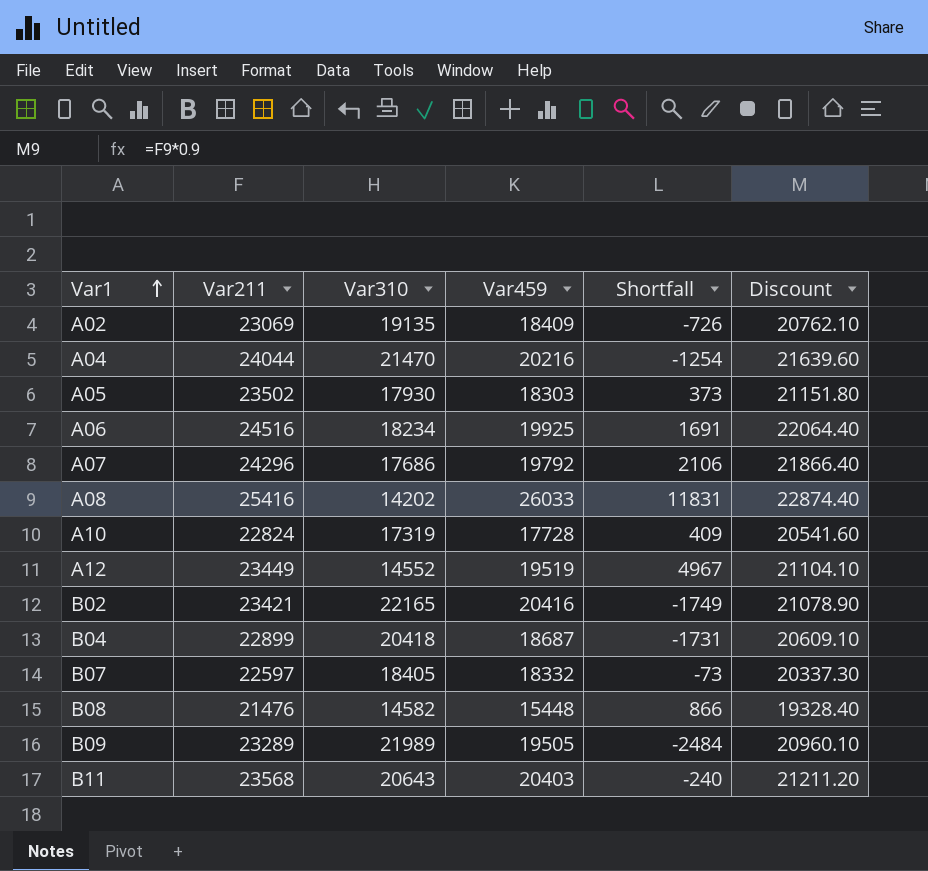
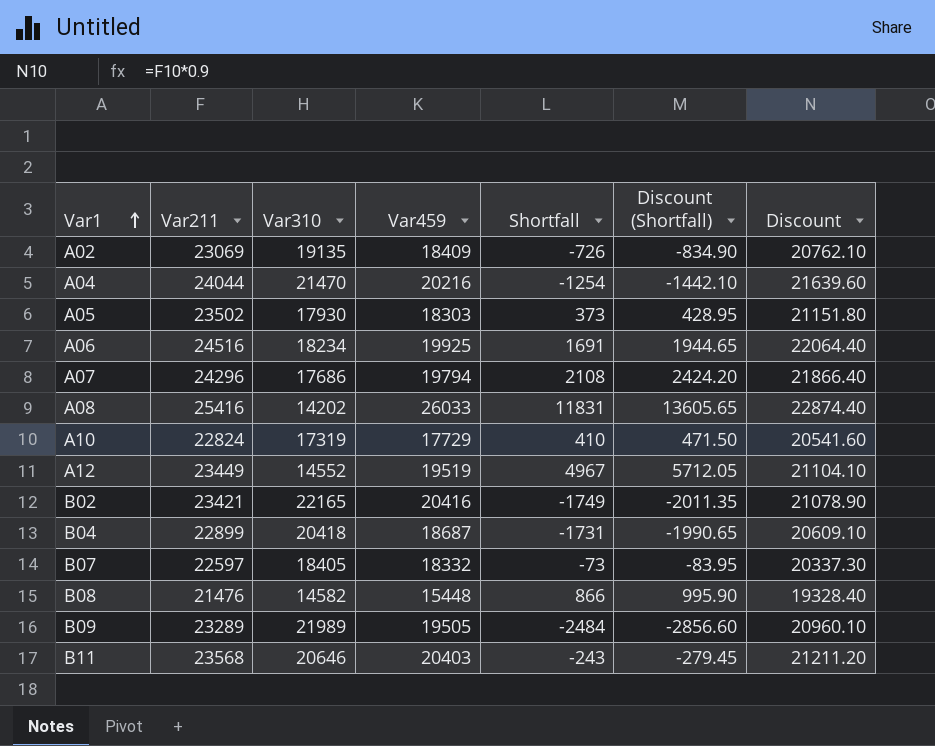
column Discount (Shortfall) | formula: none -> [Shortfall] * 1.15
A07 | Var459: 19792 -> 19794
A07 | Shortfall: 2106 -> 2108
A10 | Var459: 17728 -> 17729
A10 | Shortfall: 409 -> 410
B11 | Var310: 20643 -> 20646
B11 | Shortfall: -240 -> -243

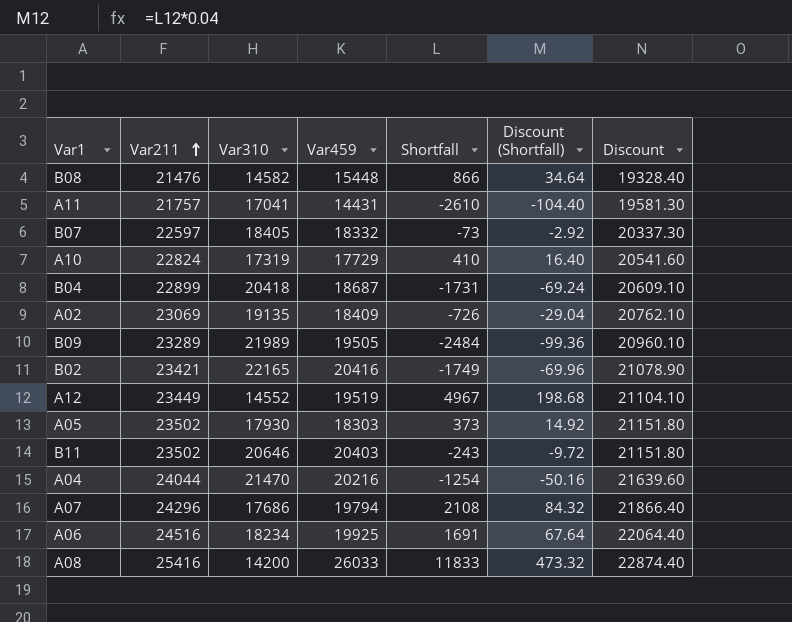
row order: Var1 ascending -> Var211 ascending
column Discount (Shortfall) | formula: [Shortfall] * 1.15 -> [Shortfall] * 0.04
row A11: none -> 21757 | 17041 | 14431 | -2610 | -104.40 | 19581.30
B11 | Var211: 23568 -> 23502
B11 | Discount: 21211.20 -> 21151.80
A08 | Var310: 14202 -> 14200
A08 | Shortfall: 11831 -> 11833

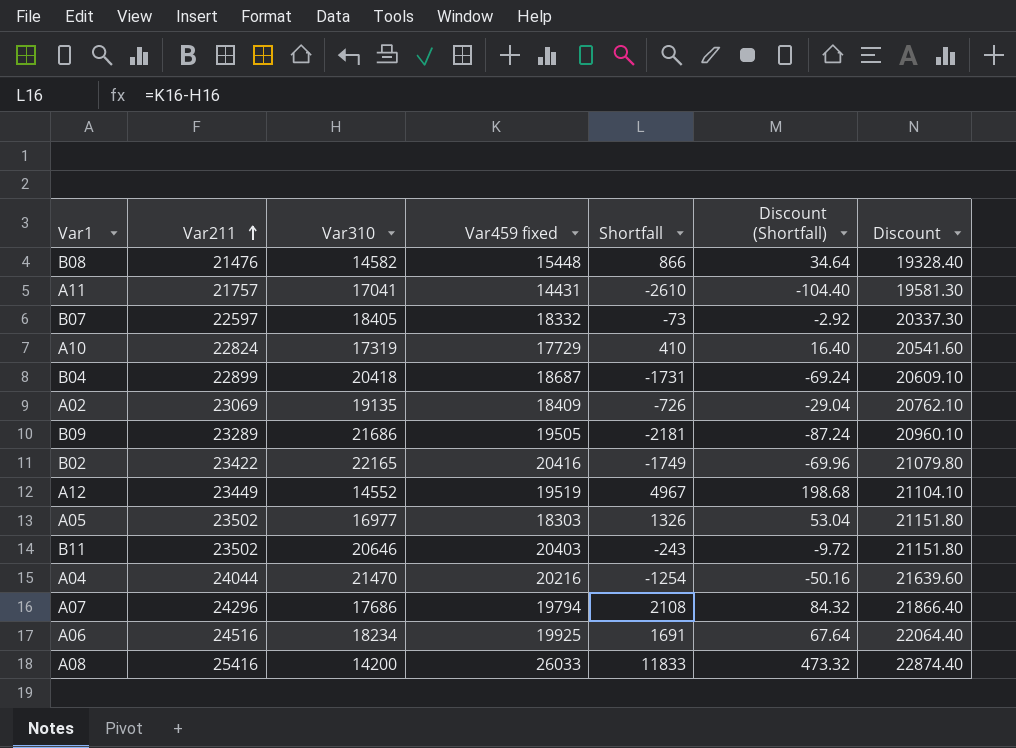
column name: Var459 -> Var459 fixed
B09 | Var310: 21989 -> 21686
B09 | Shortfall: -2484 -> -2181
B09 | Discount (Shortfall): -99.36 -> -87.24
B02 | Var211: 23421 -> 23422
B02 | Discount: 21078.90 -> 21079.80
A05 | Var310: 17930 -> 16977
A05 | Shortfall: 373 -> 1326
A05 | Discount (Shortfall): 14.92 -> 53.04

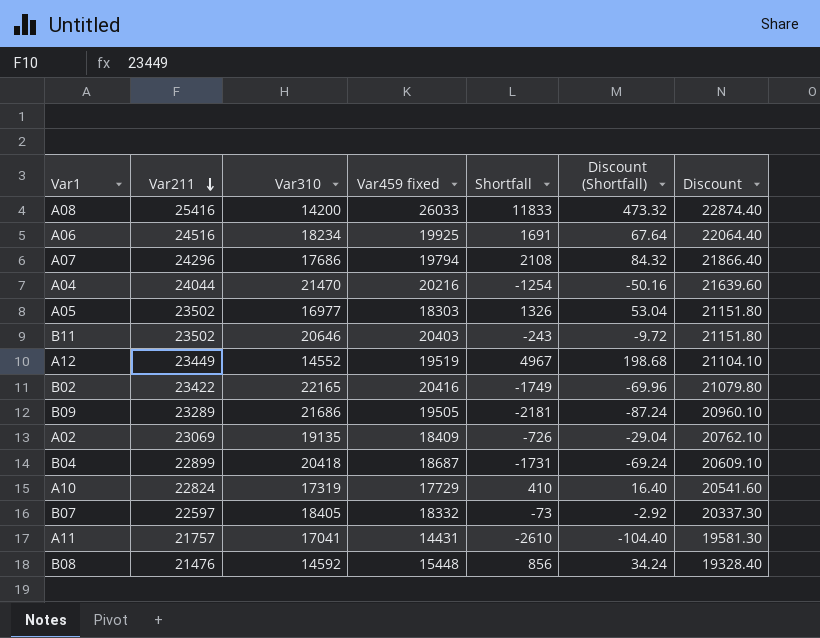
row order: Var211 ascending -> Var211 descending
B08 | Var310: 14582 -> 14592
B08 | Shortfall: 866 -> 856
B08 | Discount (Shortfall): 34.64 -> 34.24

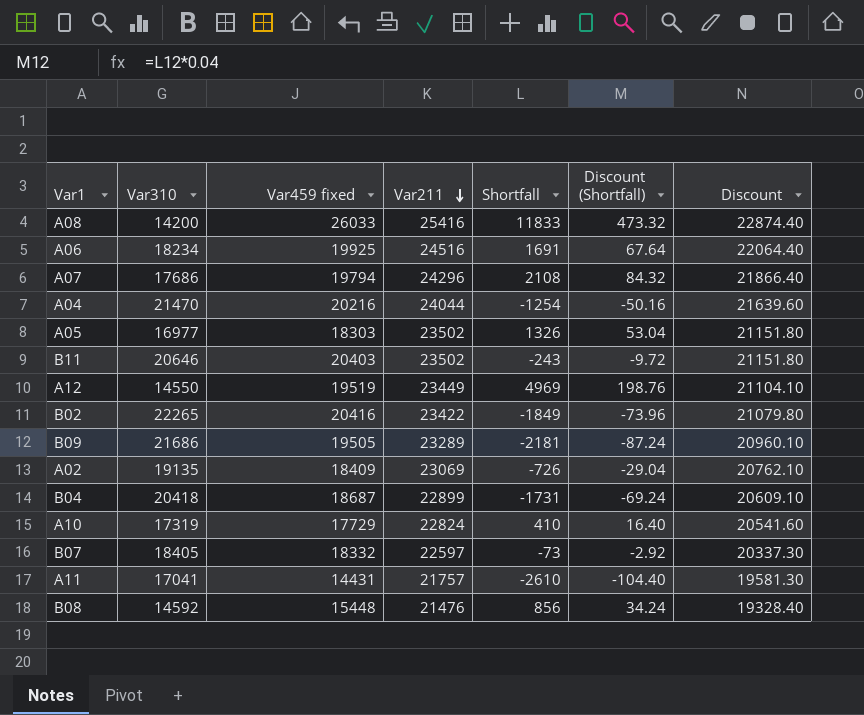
column Var211 | position: 2 -> 4
A12 | Var310: 14552 -> 14550
A12 | Shortfall: 4967 -> 4969
A12 | Discount (Shortfall): 198.68 -> 198.76
B02 | Var310: 22165 -> 22265
B02 | Shortfall: -1749 -> -1849
B02 | Discount (Shortfall): -69.96 -> -73.96

